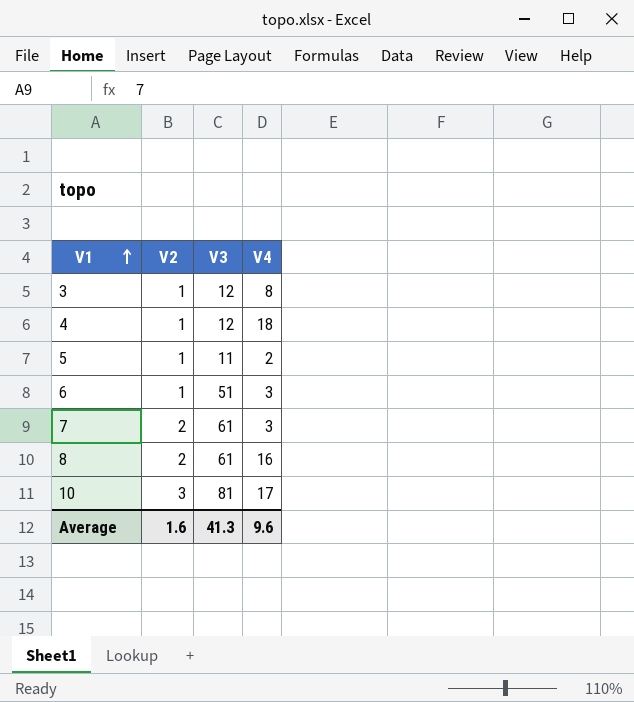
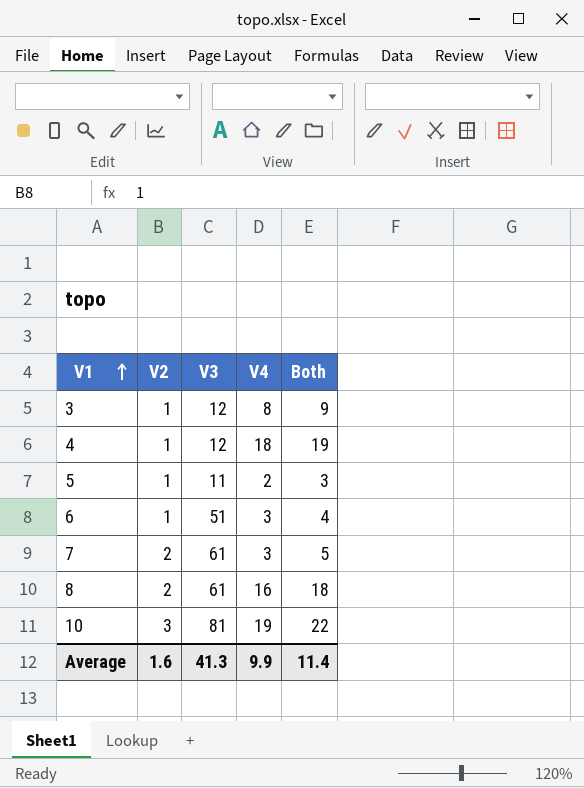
column Both | formula: none -> [V2] + [V4]
10 | V4: 17 -> 19
Average | V4: 9.6 -> 9.9

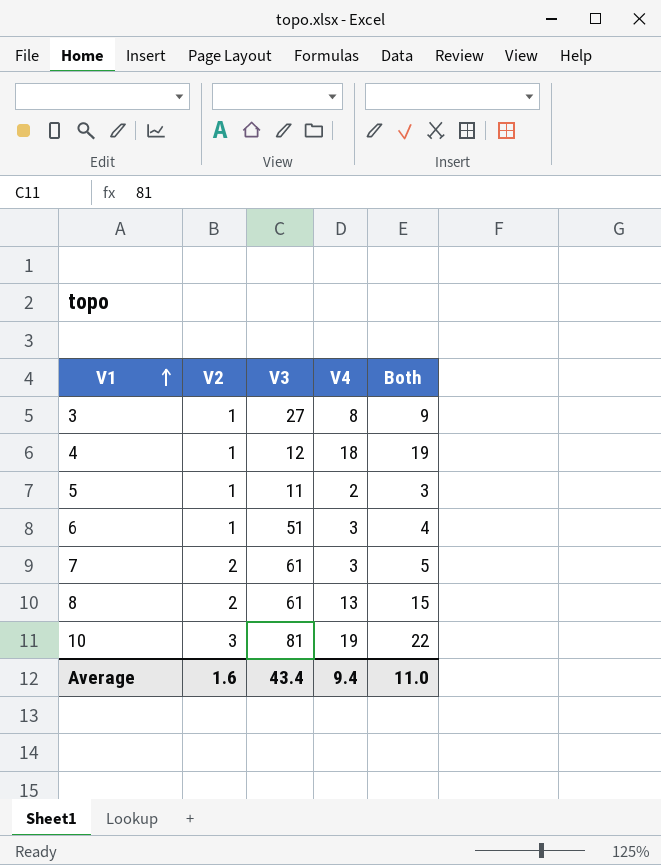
3 | V3: 12 -> 27
8 | V4: 16 -> 13
8 | Both: 18 -> 15
Average | V3: 41.3 -> 43.4
Average | V4: 9.9 -> 9.4
Average | Both: 11.4 -> 11.0

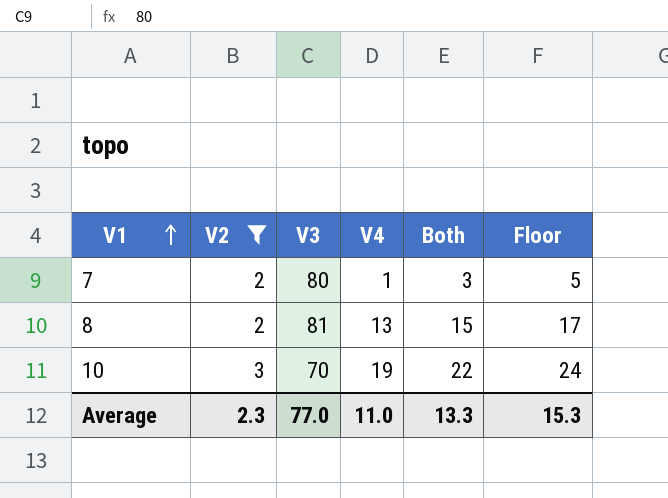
filter: none -> V2 != 1
column Floor | formula: none -> [Both] + 2
7 | V3: 61 -> 80
7 | V4: 3 -> 1
7 | Both: 5 -> 3
8 | V3: 61 -> 81
10 | V3: 81 -> 70
Average | V2: 1.6 -> 2.3
Average | V3: 43.4 -> 77.0
Average | V4: 9.4 -> 11.0
Average | Both: 11.0 -> 13.3

